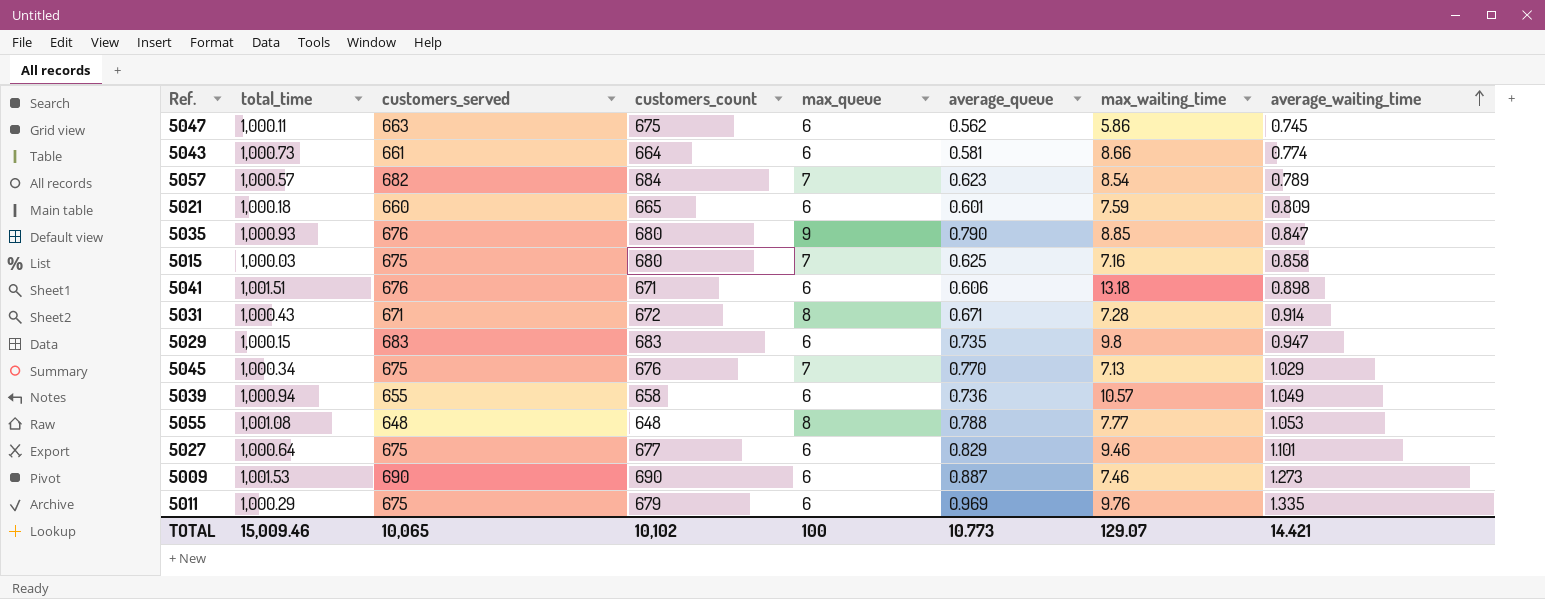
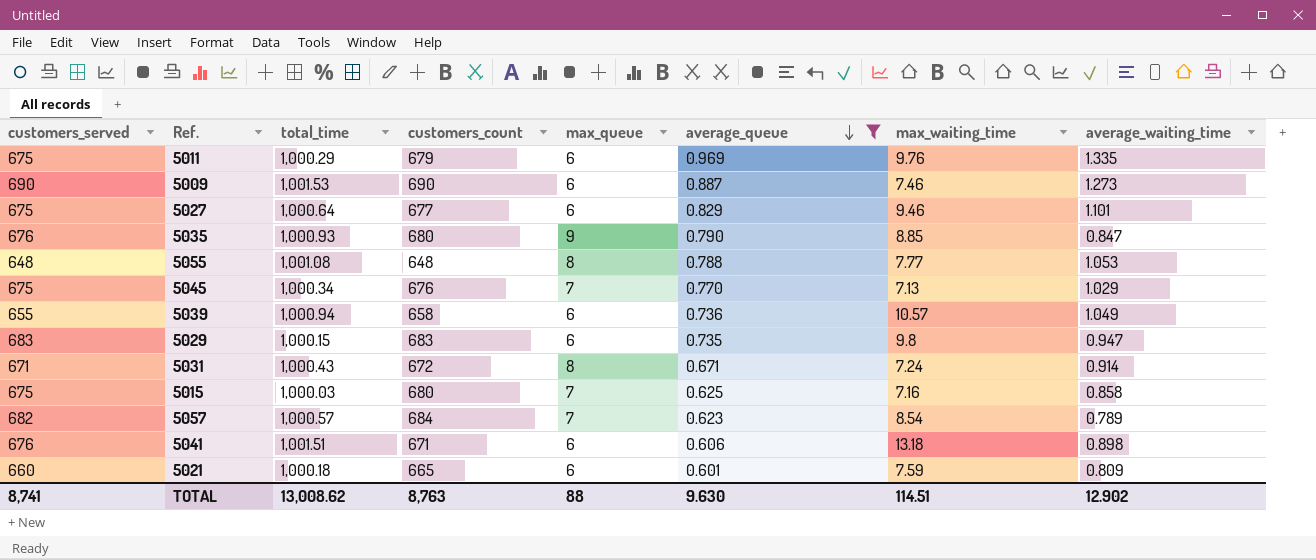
filter: none -> average_queue >= 0.601
row order: average_waiting_time ascending -> average_queue descending
column customers_served | position: 3 -> 1
5031 | max_waiting_time: 7.28 -> 7.24
TOTAL | customers_served: 10,065 -> 8,741
TOTAL | total_time: 15,009.46 -> 13,008.62
TOTAL | customers_count: 10,102 -> 8,763
TOTAL | max_queue: 100 -> 88
TOTAL | average_queue: 10.773 -> 9.630
TOTAL | max_waiting_time: 129.07 -> 114.51
TOTAL | average_waiting_time: 14.421 -> 12.902

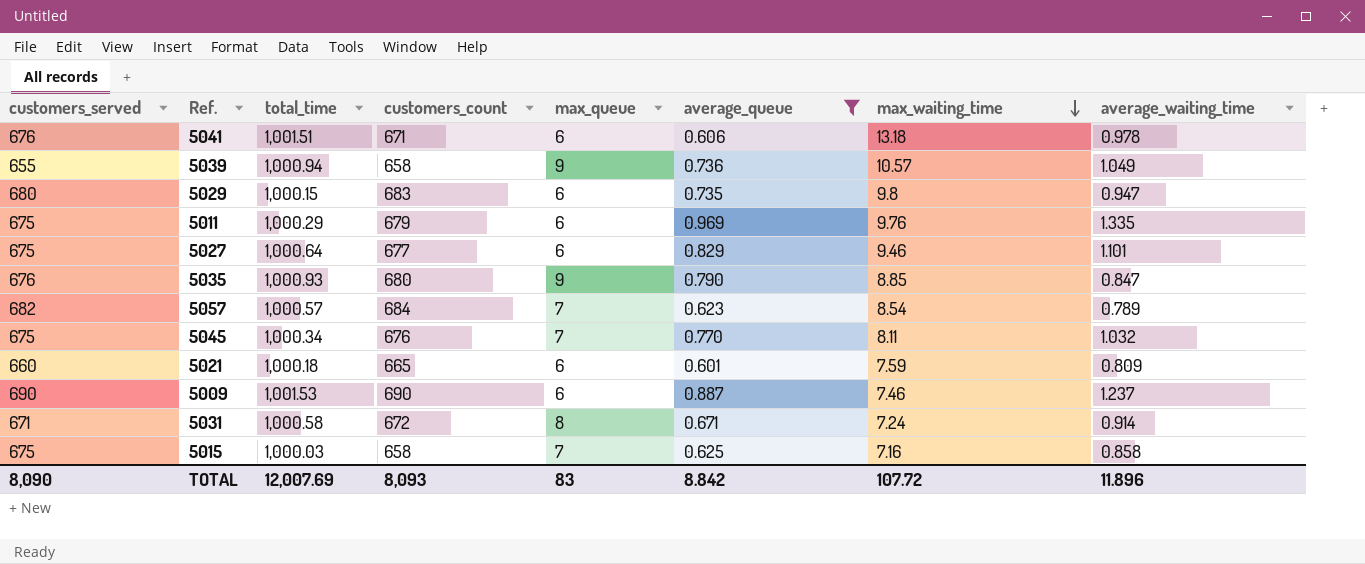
row order: average_queue descending -> max_waiting_time descending
row 5055: 648 | 1,001.08 | 648 | 8 | 0.788 | 7.77 | 1.053 -> none
5041 | average_waiting_time: 0.898 -> 0.978
5039 | max_queue: 6 -> 9
5029 | customers_served: 683 -> 680
5045 | max_waiting_time: 7.13 -> 8.11
5045 | average_waiting_time: 1.029 -> 1.032
5009 | average_waiting_time: 1.273 -> 1.237
5031 | total_time: 1,000.43 -> 1,000.58
5015 | customers_count: 680 -> 658
TOTAL | customers_served: 8,741 -> 8,090
TOTAL | total_time: 13,008.62 -> 12,007.69
TOTAL | customers_count: 8,763 -> 8,093
TOTAL | max_queue: 88 -> 83
TOTAL | average_queue: 9.630 -> 8.842
TOTAL | max_waiting_time: 114.51 -> 107.72
TOTAL | average_waiting_time: 12.902 -> 11.896

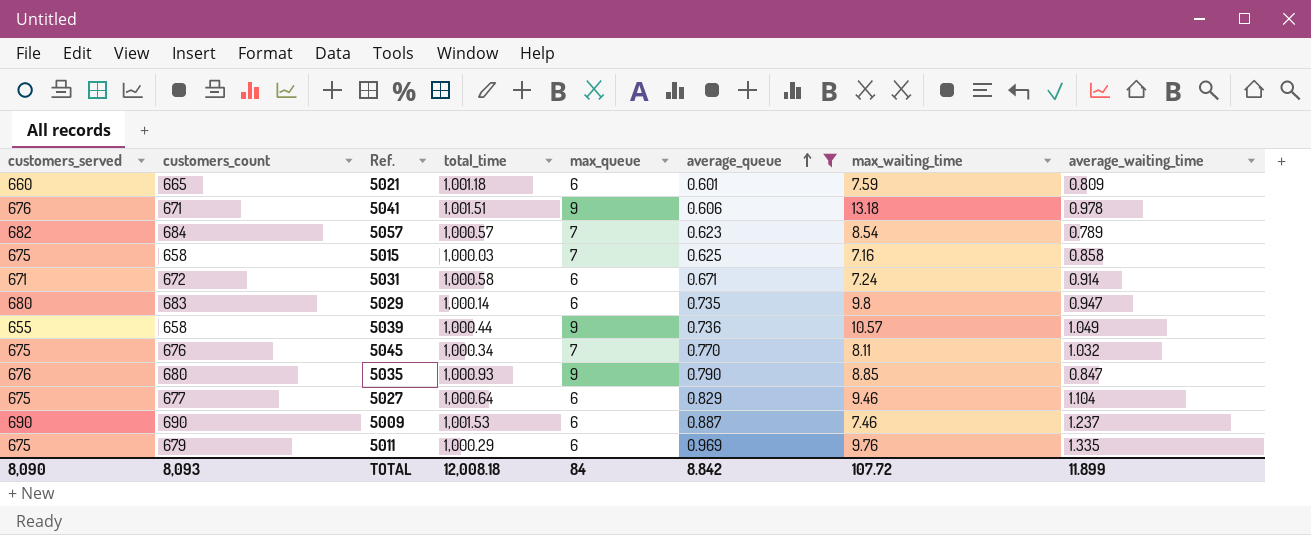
row order: max_waiting_time descending -> average_queue ascending
column customers_count | position: 4 -> 2
5021 | total_time: 1,000.18 -> 1,001.18
5041 | max_queue: 6 -> 9
5031 | max_queue: 8 -> 6
5029 | total_time: 1,000.15 -> 1,000.14
5039 | total_time: 1,000.94 -> 1,000.44
5027 | average_waiting_time: 1.101 -> 1.104
TOTAL | total_time: 12,007.69 -> 12,008.18
TOTAL | max_queue: 83 -> 84
TOTAL | average_waiting_time: 11.896 -> 11.899

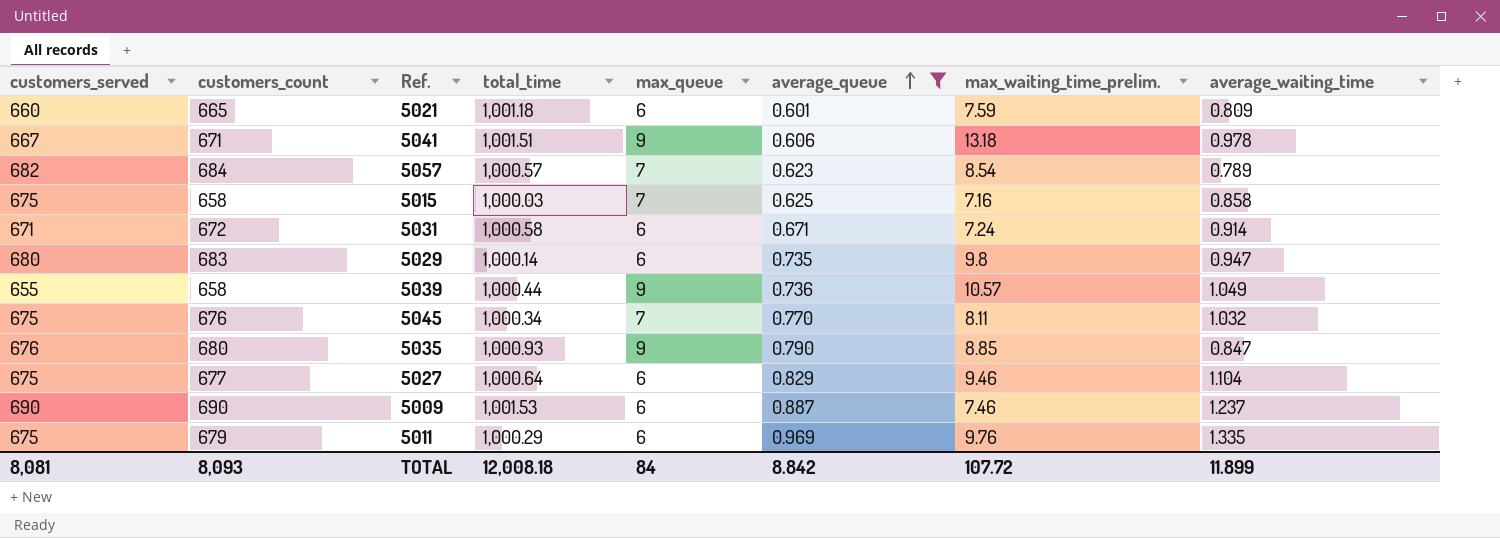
column name: max_waiting_time -> max_waiting_time_prelim.
5041 | customers_served: 676 -> 667
TOTAL | customers_served: 8,090 -> 8,081

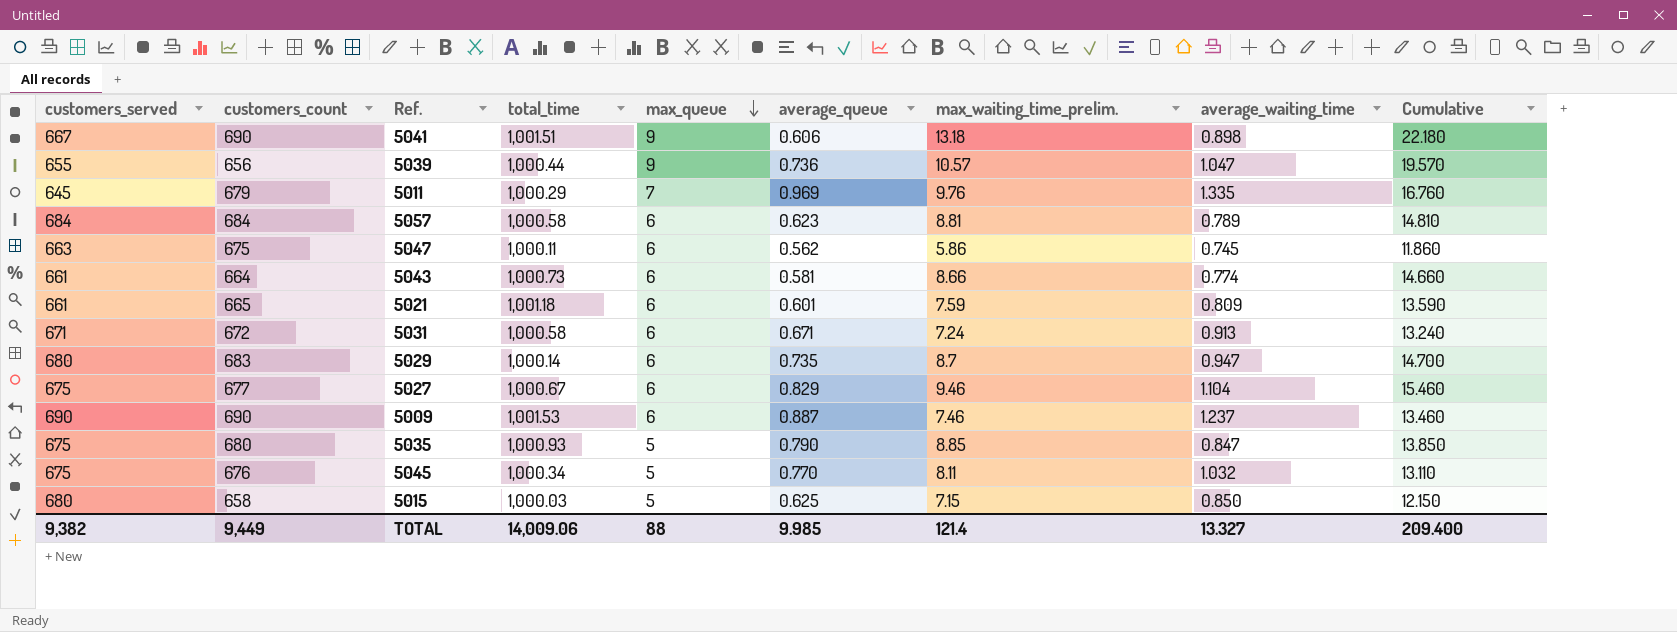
filter: average_queue >= 0.601 -> none
row order: average_queue ascending -> max_queue descending
column Cumulative | formula: none -> [max_queue] + [max_waiting_time_prelim.]
5041 | customers_count: 671 -> 690
5041 | average_waiting_time: 0.978 -> 0.898
5039 | customers_count: 658 -> 656
5039 | average_waiting_time: 1.049 -> 1.047
5011 | customers_served: 675 -> 645
5011 | max_queue: 6 -> 7
5057 | customers_served: 682 -> 684
5057 | total_time: 1,000.57 -> 1,000.58
5057 | max_queue: 7 -> 6
5057 | max_waiting_time_prelim.: 8.54 -> 8.81
5021 | customers_served: 660 -> 661
5031 | average_waiting_time: 0.914 -> 0.913
5029 | max_waiting_time_prelim.: 9.8 -> 8.7
5027 | total_time: 1,000.64 -> 1,000.67
5035 | customers_served: 676 -> 675
5035 | max_queue: 9 -> 5
5045 | max_queue: 7 -> 5
5015 | customers_served: 675 -> 680
5015 | max_queue: 7 -> 5
5015 | max_waiting_time_prelim.: 7.16 -> 7.15
5015 | average_waiting_time: 0.858 -> 0.850
TOTAL | customers_served: 8,081 -> 9,382
TOTAL | customers_count: 8,093 -> 9,449
TOTAL | total_time: 12,008.18 -> 14,009.06
TOTAL | max_queue: 84 -> 88
TOTAL | average_queue: 8.842 -> 9.985
TOTAL | max_waiting_time_prelim.: 107.72 -> 121.4
TOTAL | average_waiting_time: 11.899 -> 13.327

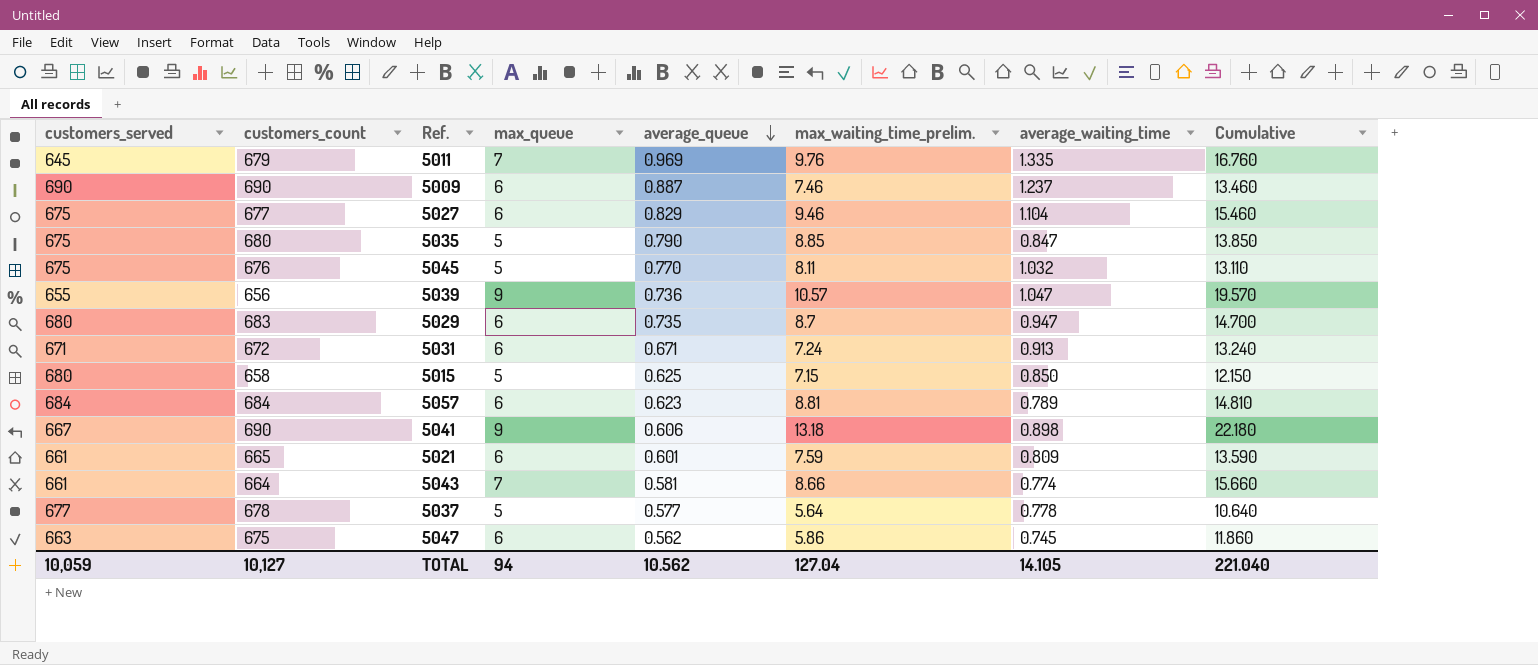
row order: max_queue descending -> average_queue descending
column total_time | position: 4 -> none
5043 | max_queue: 6 -> 7
5043 | Cumulative: 14.660 -> 15.660
row 5037: none -> 677 | 678 | 5 | 0.577 | 5.64 | 0.778 | 10.640
TOTAL | customers_served: 9,382 -> 10,059
TOTAL | customers_count: 9,449 -> 10,127
TOTAL | max_queue: 88 -> 94
TOTAL | average_queue: 9.985 -> 10.562
TOTAL | max_waiting_time_prelim.: 121.4 -> 127.04
TOTAL | average_waiting_time: 13.327 -> 14.105
TOTAL | Cumulative: 209.400 -> 221.040

